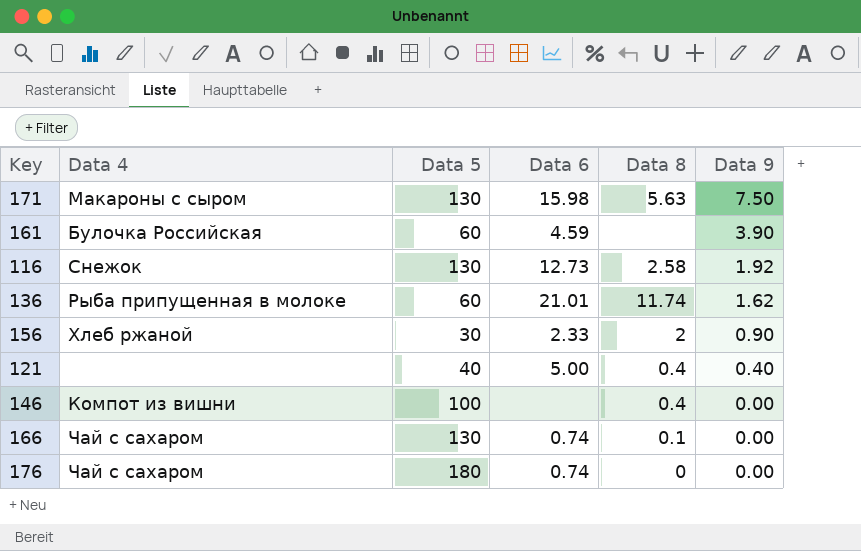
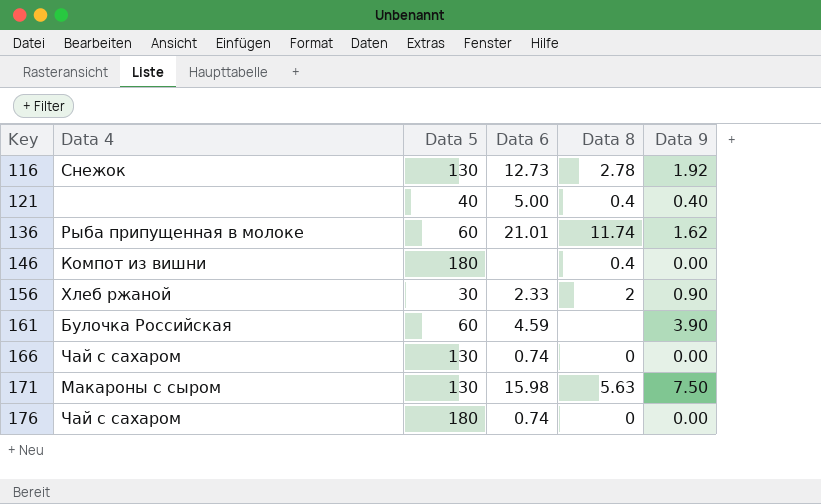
row order: Data 9 descending -> Key ascending
116 | Data 8: 2.58 -> 2.78
146 | Data 5: 100 -> 180
166 | Data 8: 0.1 -> 0

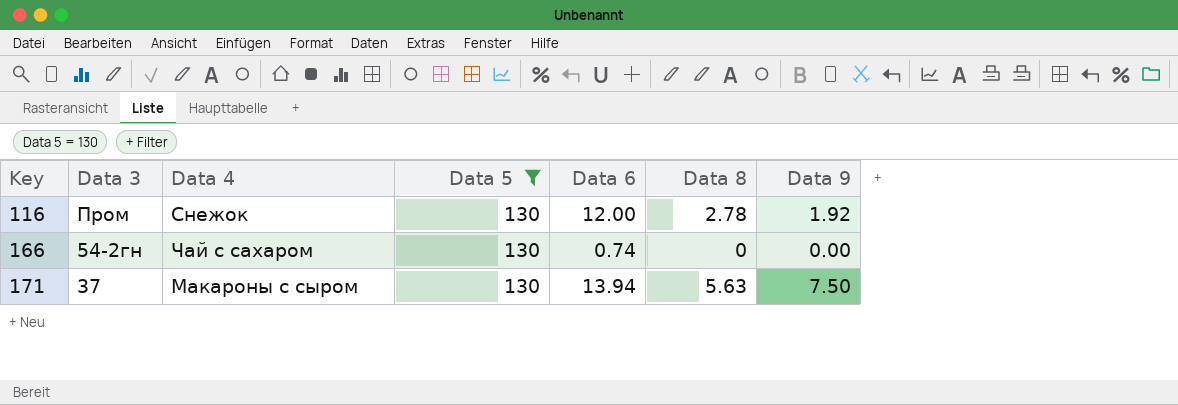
filter: none -> Data 5 = 130
column Data 3 | position: none -> 2
116 | Data 6: 12.73 -> 12.00
171 | Data 6: 15.98 -> 13.94

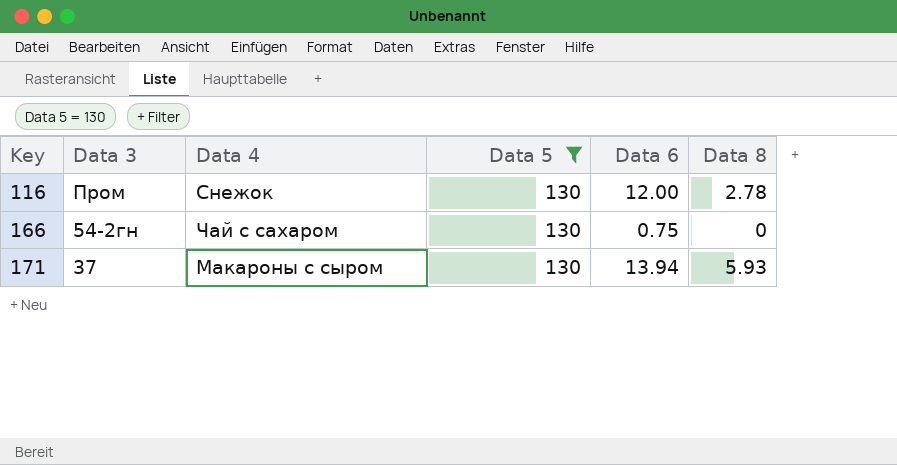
column Data 9 | position: 7 -> none
166 | Data 6: 0.74 -> 0.75
171 | Data 8: 5.63 -> 5.93

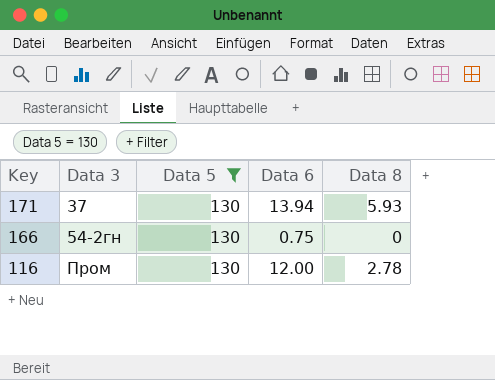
row order: Key ascending -> Key descending
column Data 4 | position: 3 -> none

